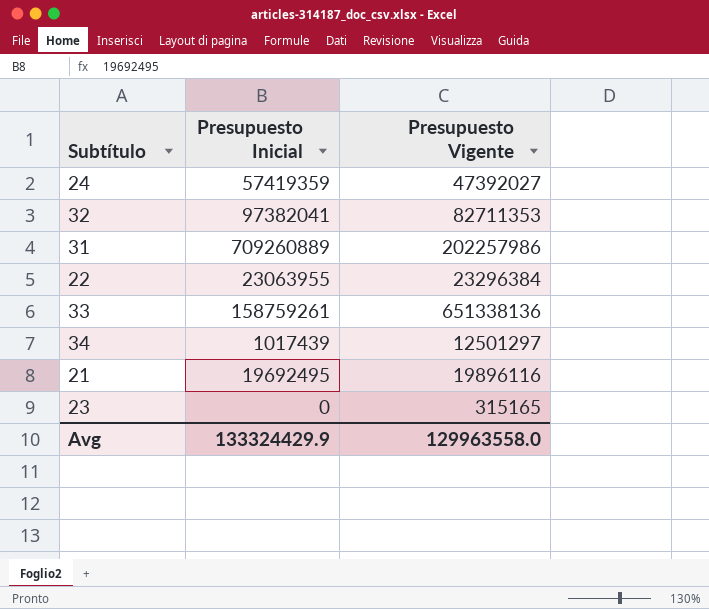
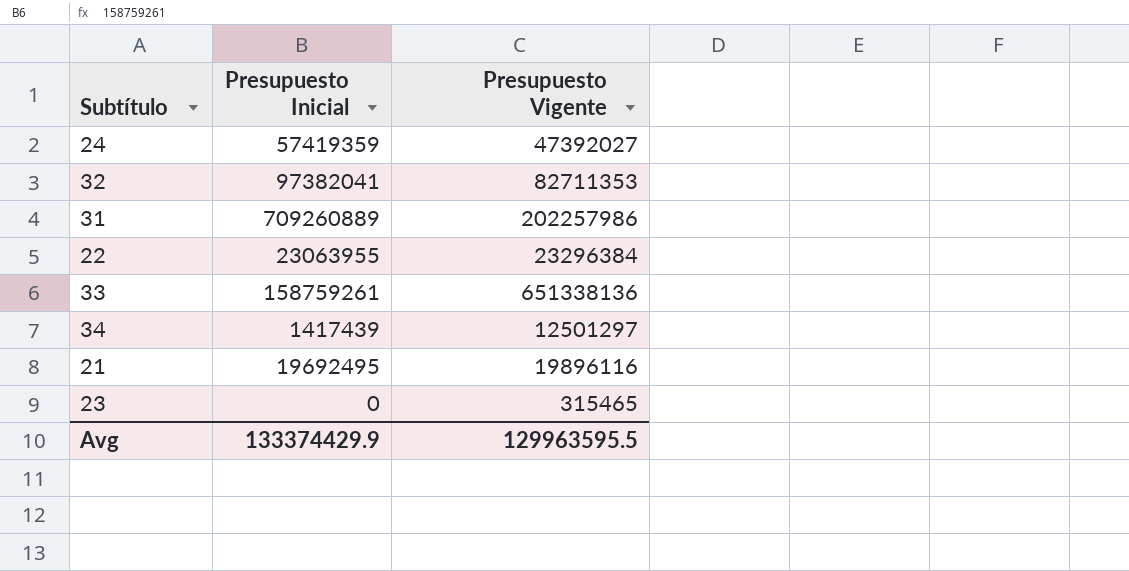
34 | Presupuesto Inicial: 1017439 -> 1417439
23 | Presupuesto Vigente: 315165 -> 315465
Avg | Presupuesto Inicial: 133324429.9 -> 133374429.9
Avg | Presupuesto Vigente: 129963558.0 -> 129963595.5

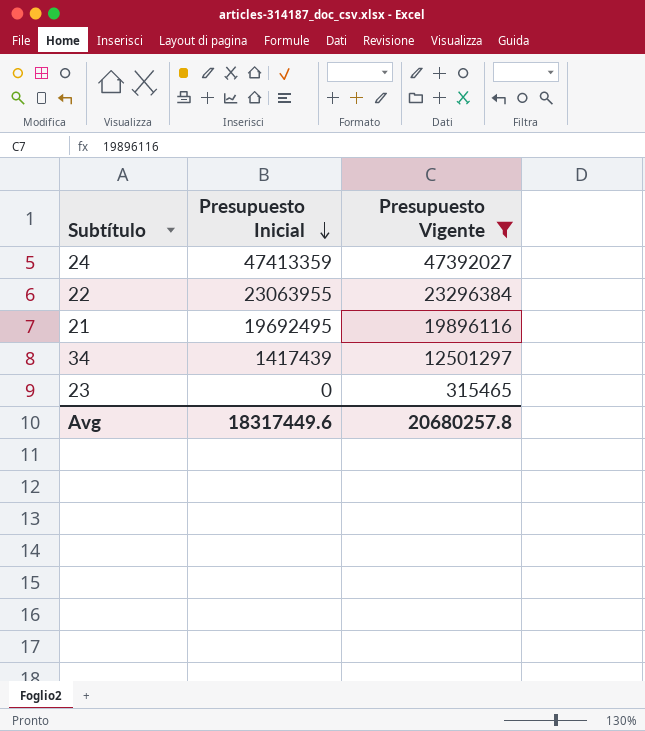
filter: none -> Presupuesto Vigente <= 47392027
row order: none -> Presupuesto Inicial descending
24 | Presupuesto Inicial: 57419359 -> 47413359
Avg | Presupuesto Inicial: 133374429.9 -> 18317449.6
Avg | Presupuesto Vigente: 129963595.5 -> 20680257.8

